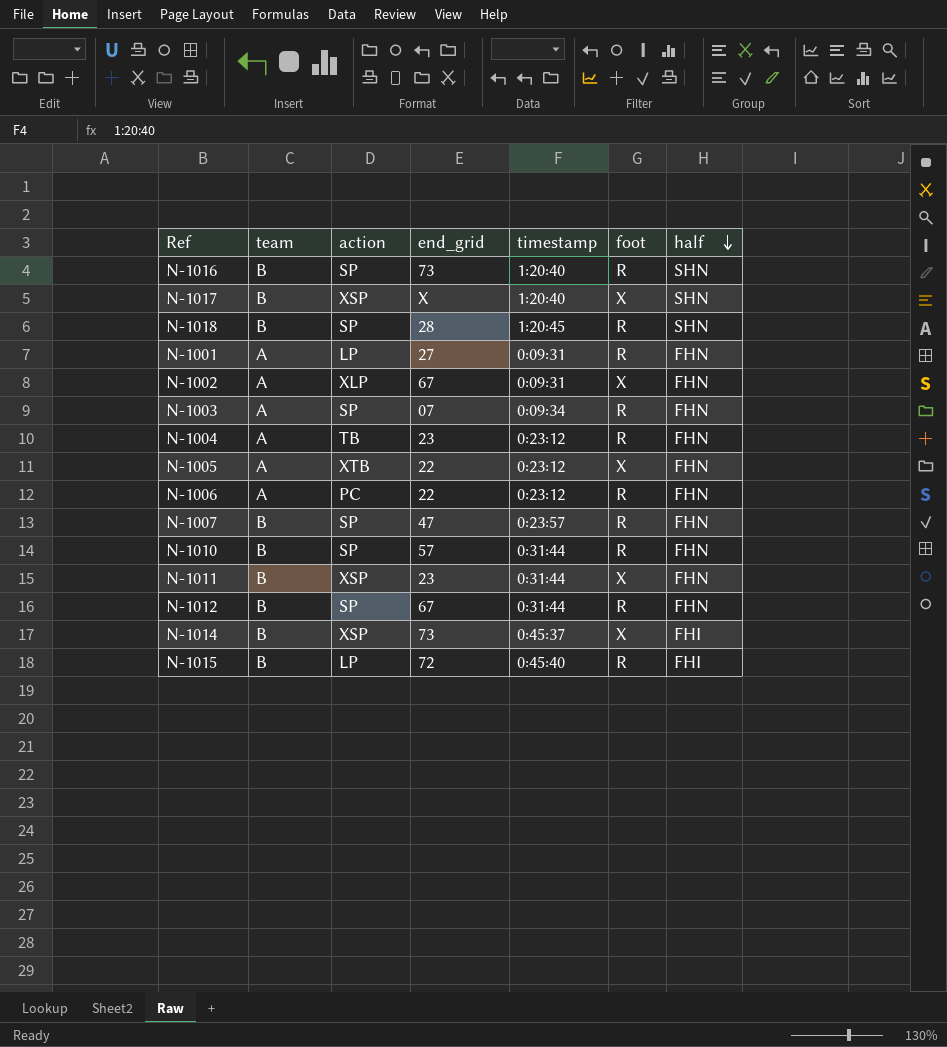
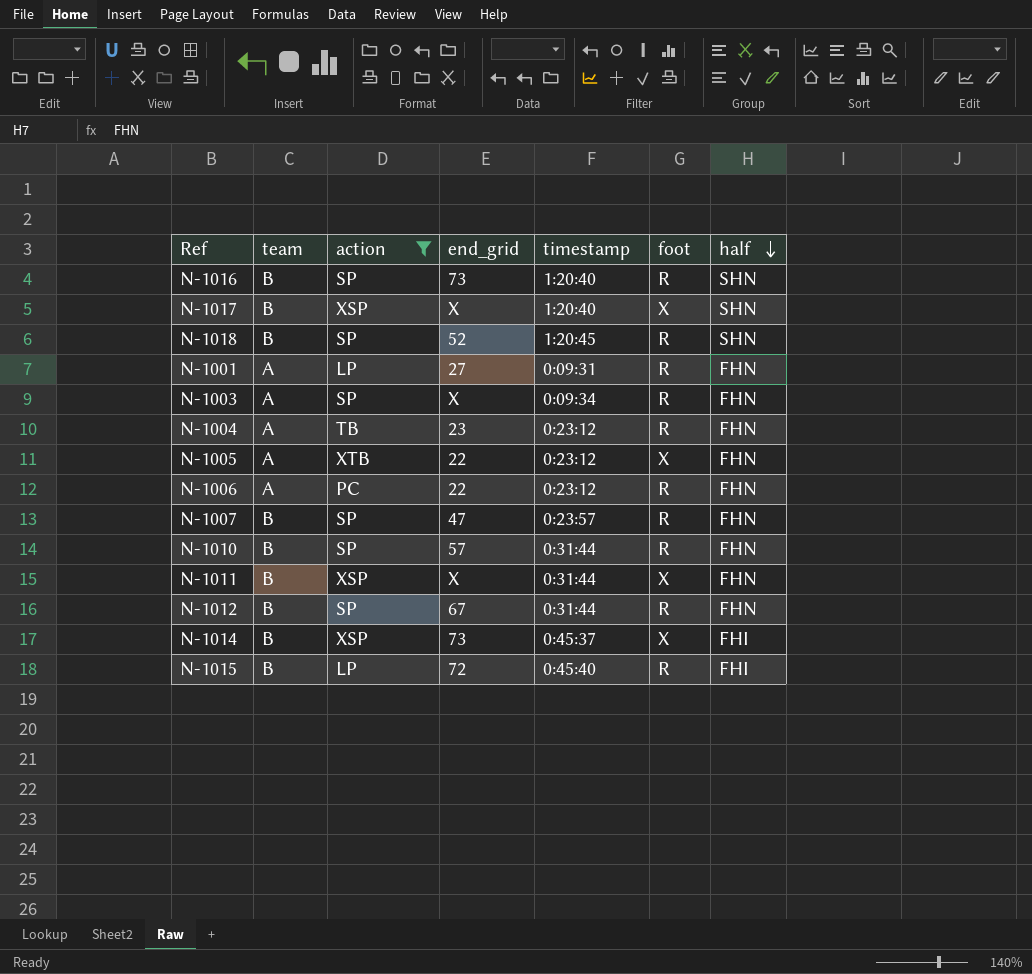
filter: none -> action != XLP
N-1018 | end_grid: 28 -> 52
N-1003 | end_grid: 07 -> X
N-1011 | end_grid: 23 -> X

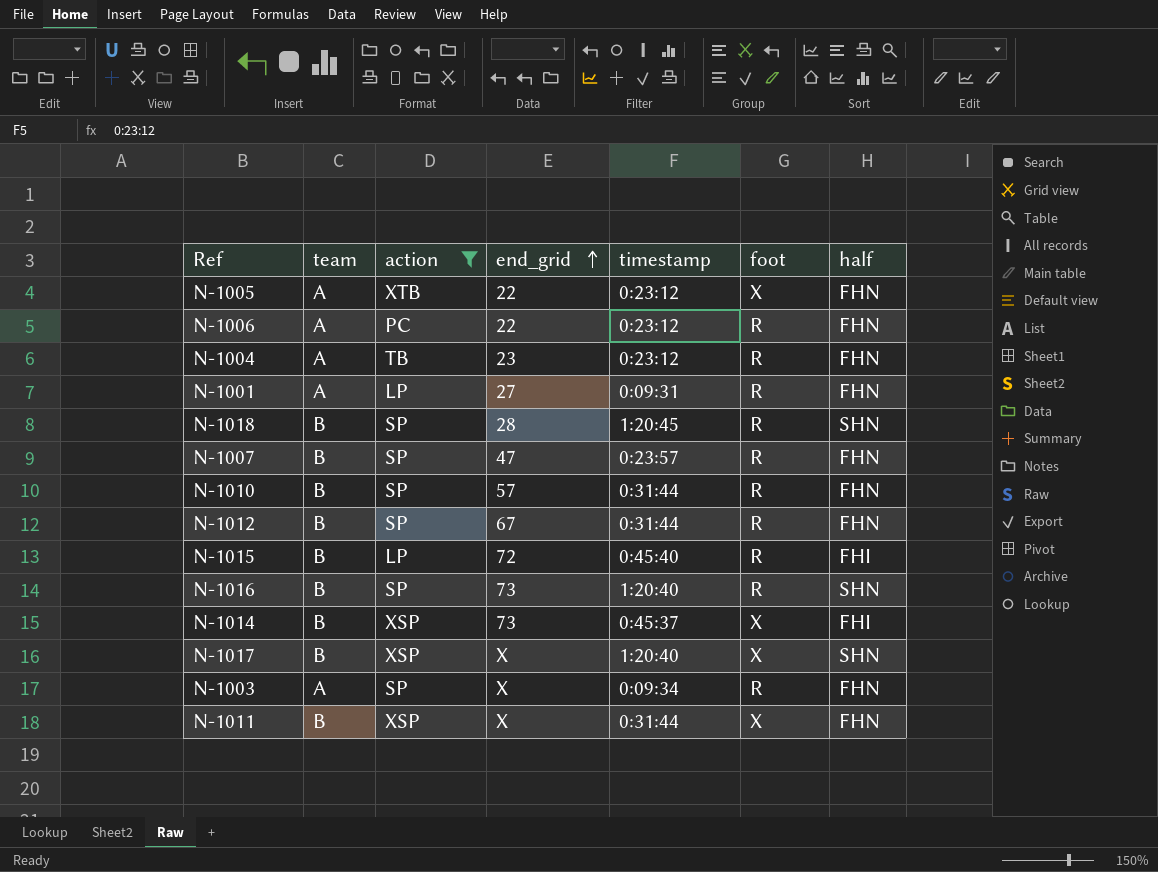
row order: half descending -> end_grid ascending
N-1018 | end_grid: 52 -> 28

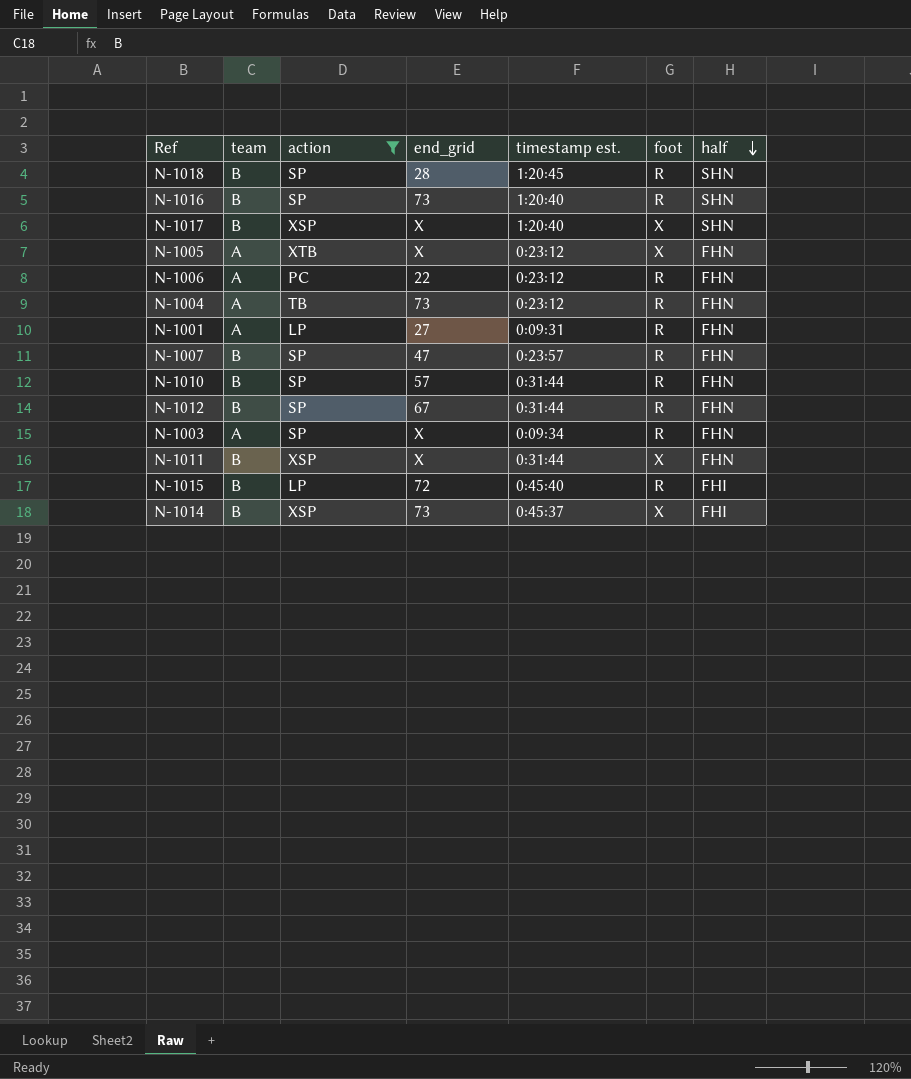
row order: end_grid ascending -> half descending
column name: timestamp -> timestamp est.
N-1005 | end_grid: 22 -> X
N-1004 | end_grid: 23 -> 73

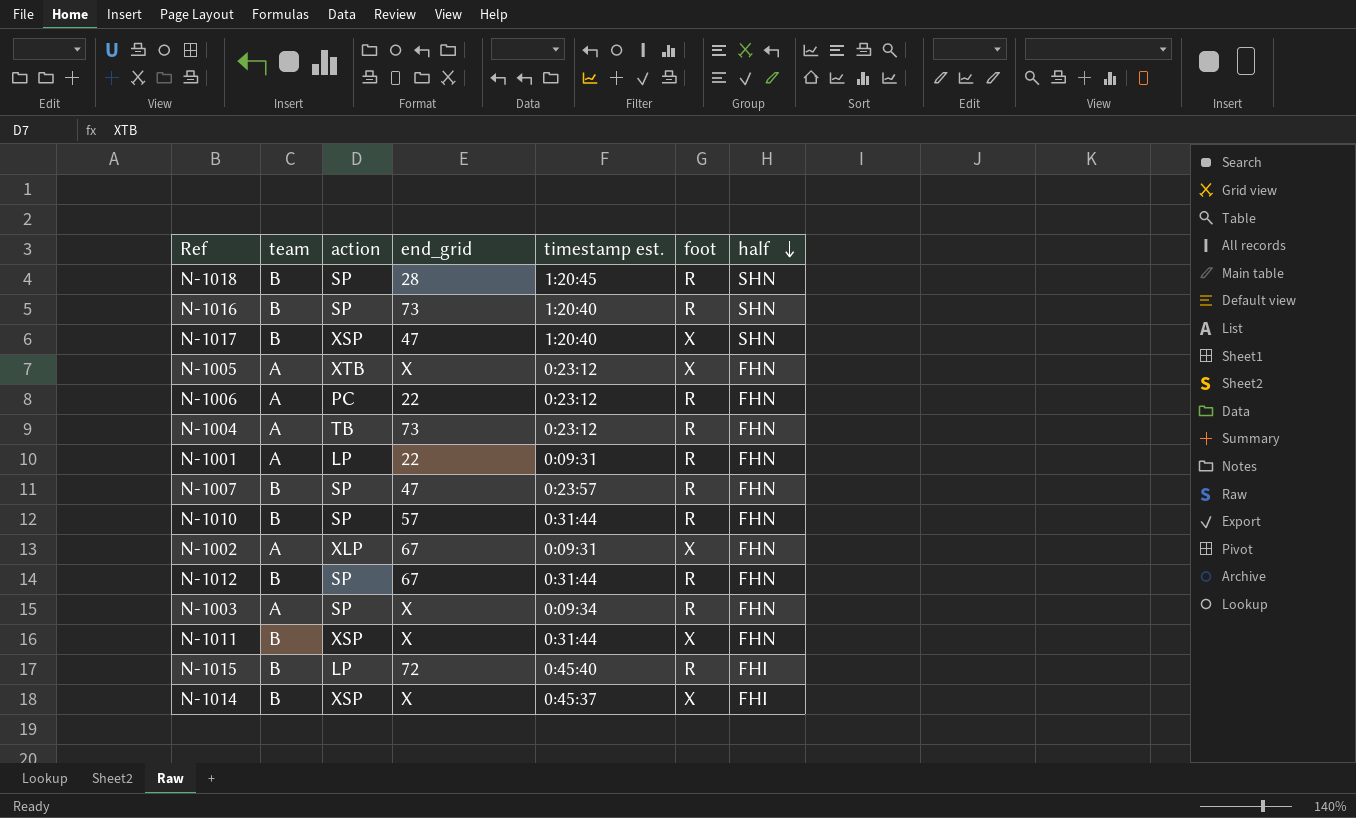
filter: action != XLP -> none
N-1017 | end_grid: X -> 47
N-1001 | end_grid: 27 -> 22
N-1014 | end_grid: 73 -> X

